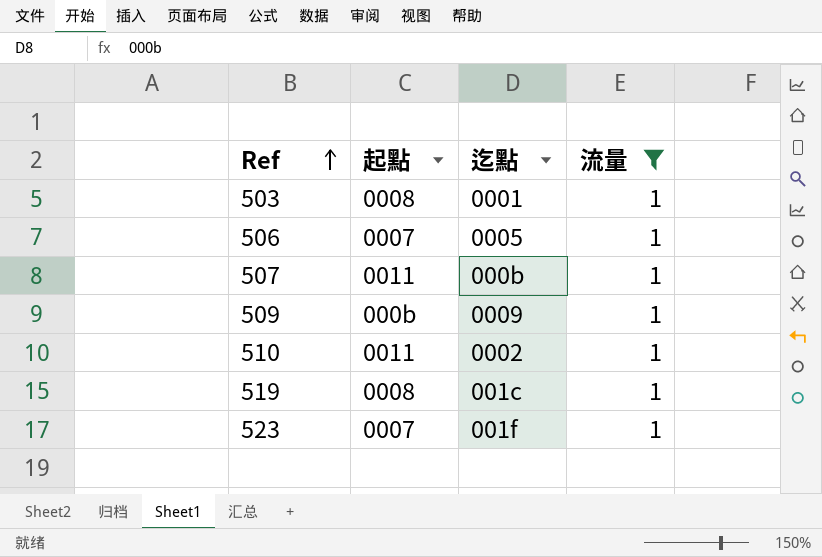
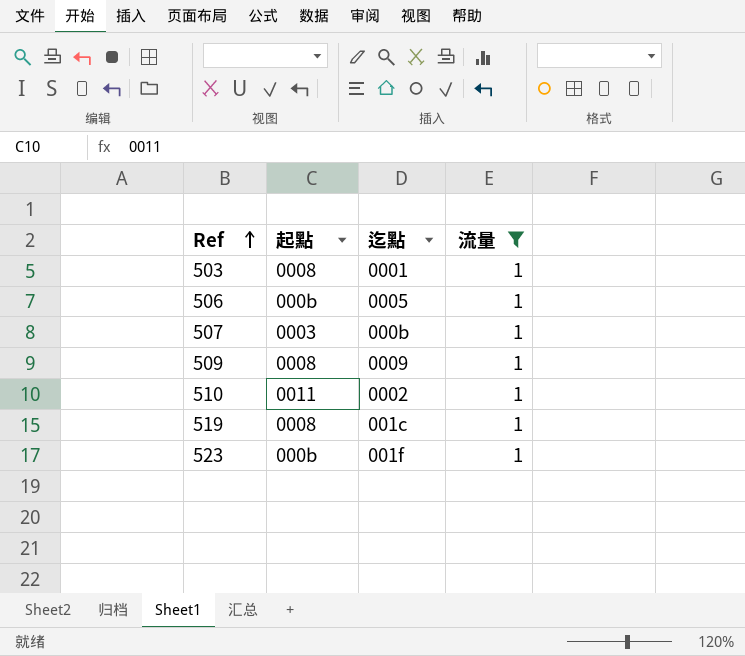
506 | 起點: 0007 -> 000b
507 | 起點: 0011 -> 0003
509 | 起點: 000b -> 0008
523 | 起點: 0007 -> 000b

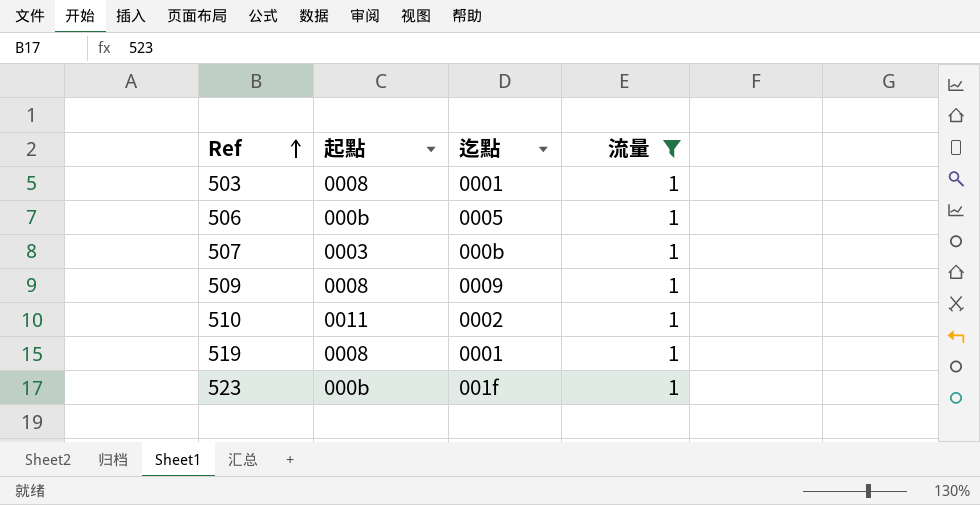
519 | 迄點: 001c -> 0001

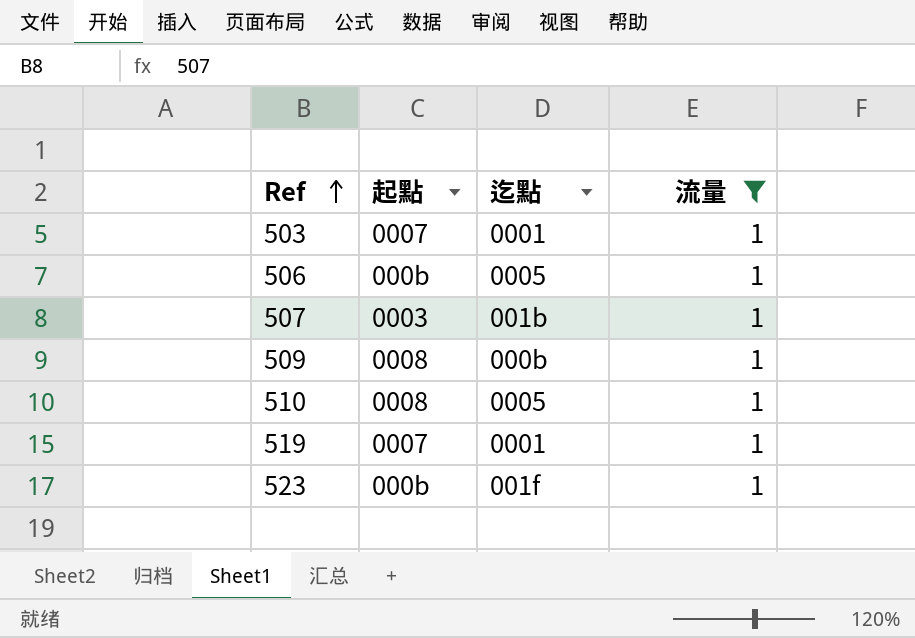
503 | 起點: 0008 -> 0007
507 | 迄點: 000b -> 001b
509 | 迄點: 0009 -> 000b
510 | 起點: 0011 -> 0008
510 | 迄點: 0002 -> 0005
519 | 起點: 0008 -> 0007

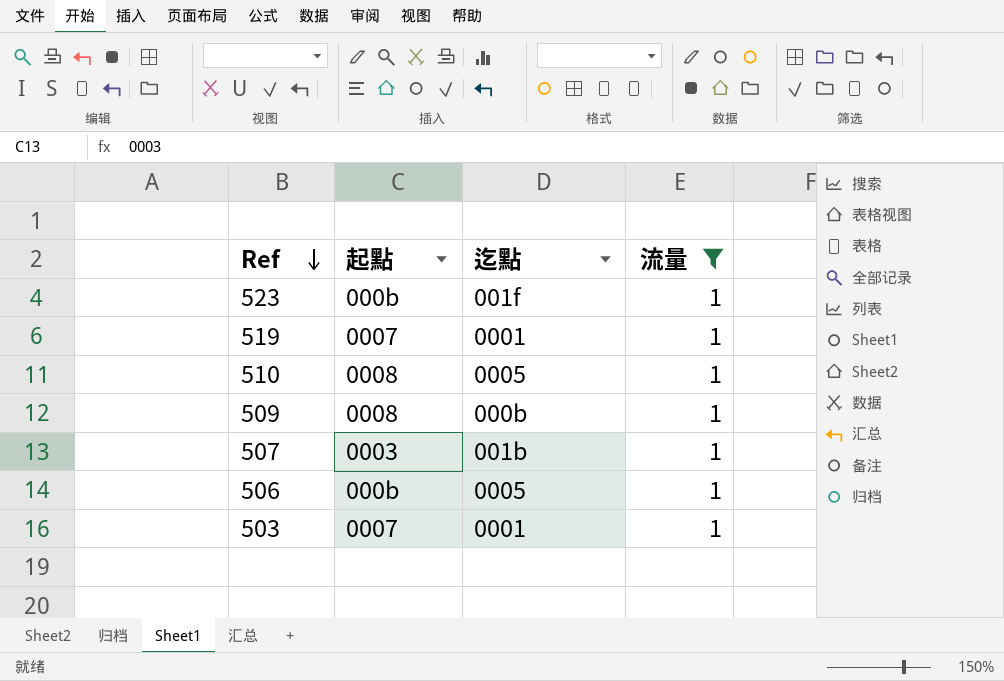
row order: Ref ascending -> Ref descending

